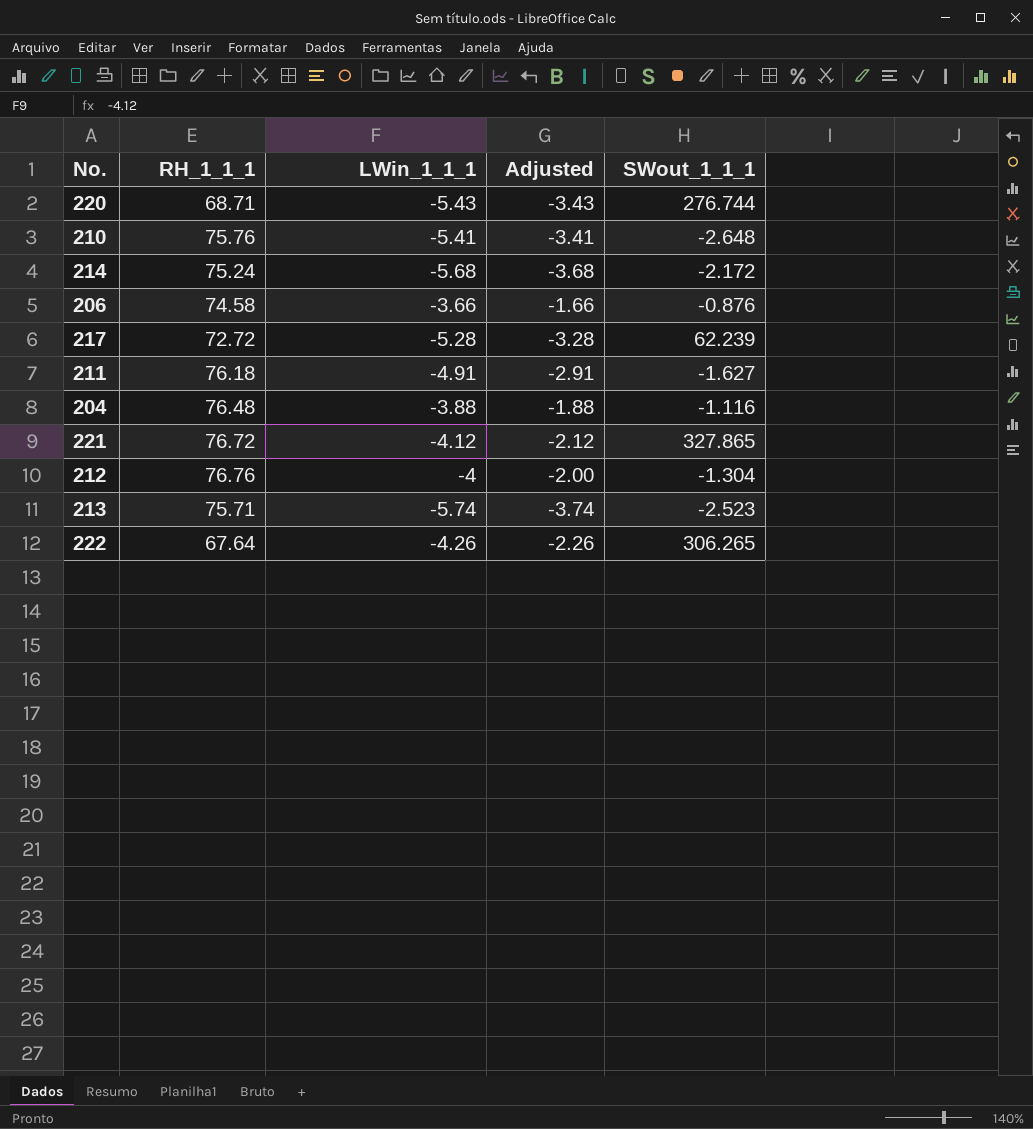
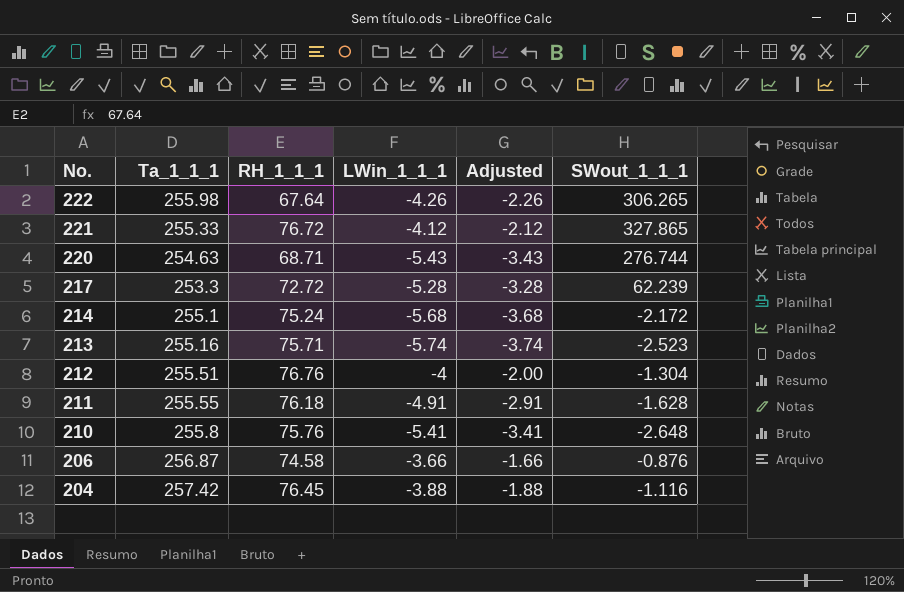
row order: none -> No. descending
column Ta_1_1_1 | position: none -> 2
211 | SWout_1_1_1: -1.627 -> -1.628
204 | RH_1_1_1: 76.48 -> 76.45

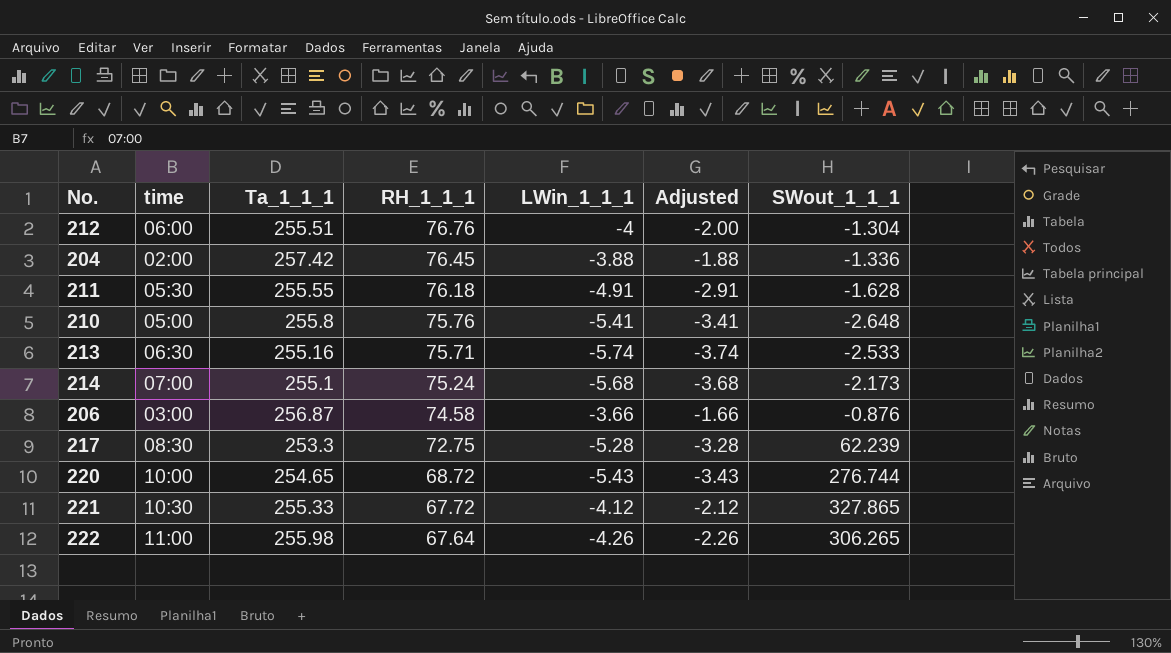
row order: No. descending -> RH_1_1_1 descending
column time | position: none -> 2
204 | SWout_1_1_1: -1.116 -> -1.336
213 | SWout_1_1_1: -2.523 -> -2.533
214 | SWout_1_1_1: -2.172 -> -2.173
217 | RH_1_1_1: 72.72 -> 72.75
220 | Ta_1_1_1: 254.63 -> 254.65
220 | RH_1_1_1: 68.71 -> 68.72
221 | RH_1_1_1: 76.72 -> 67.72

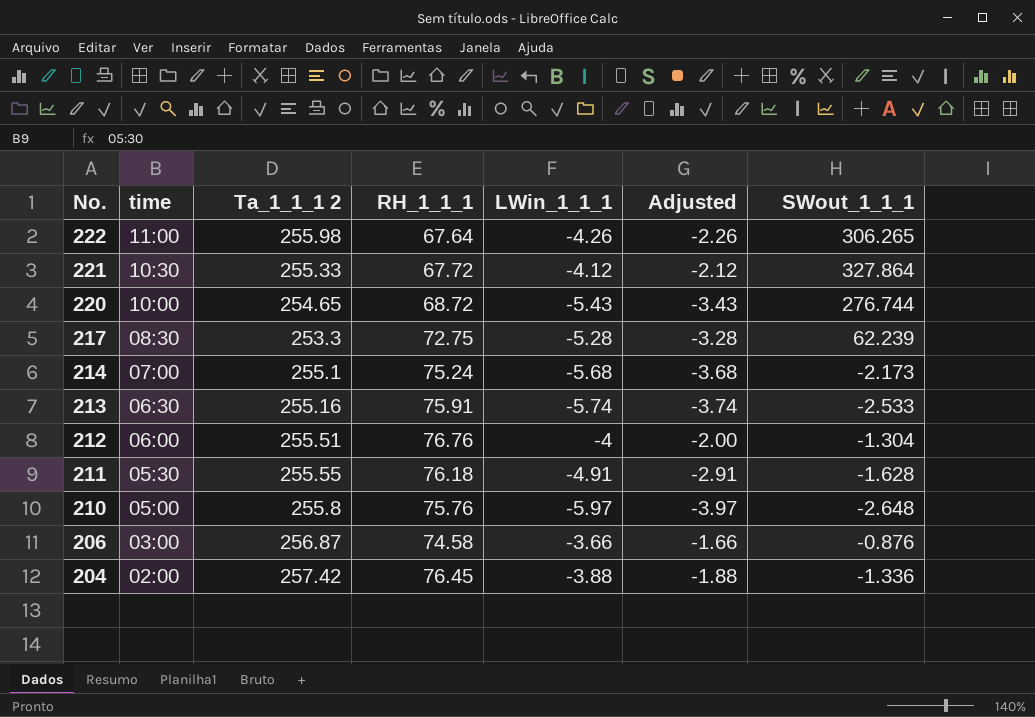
row order: RH_1_1_1 descending -> No. descending
column name: Ta_1_1_1 -> Ta_1_1_1 2
221 | SWout_1_1_1: 327.865 -> 327.864
213 | RH_1_1_1: 75.71 -> 75.91
210 | LWin_1_1_1: -5.41 -> -5.97
210 | Adjusted: -3.41 -> -3.97

